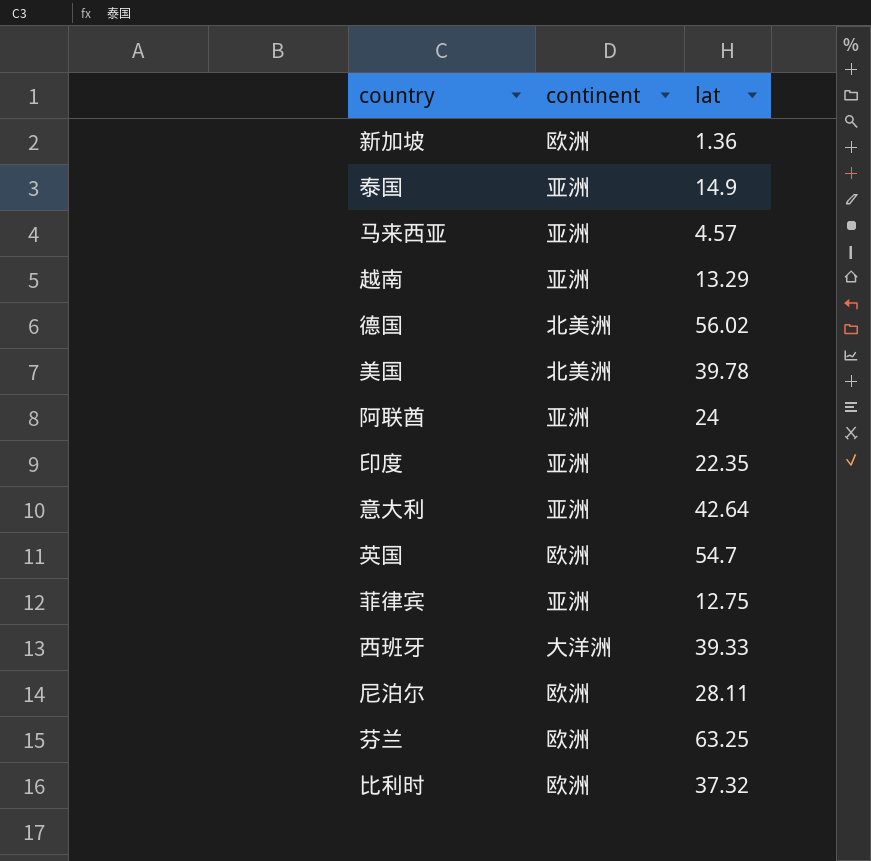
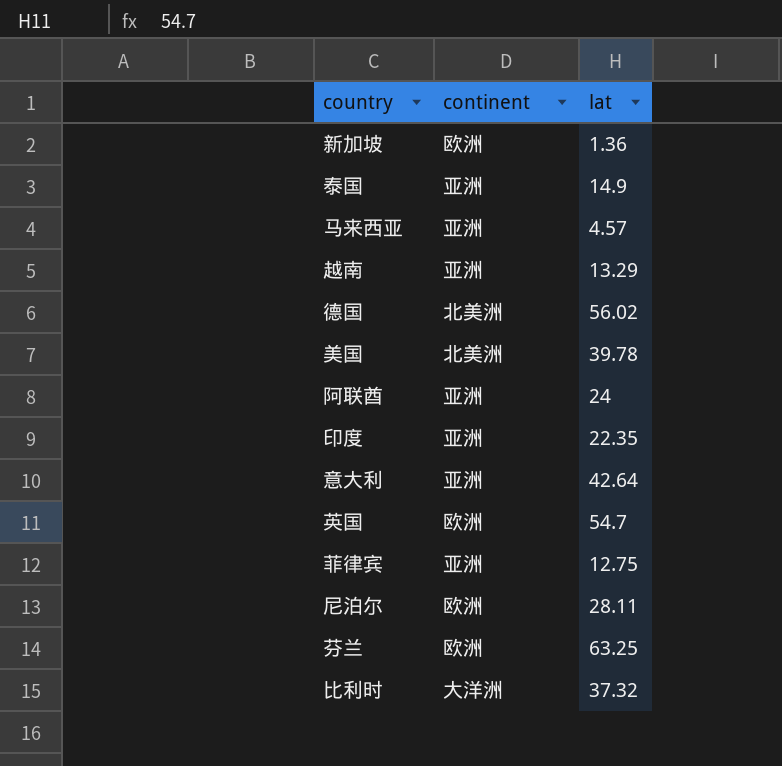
row 西班牙: 大洋洲 | 39.33 -> none
比利时 | continent: 欧洲 -> 大洋洲

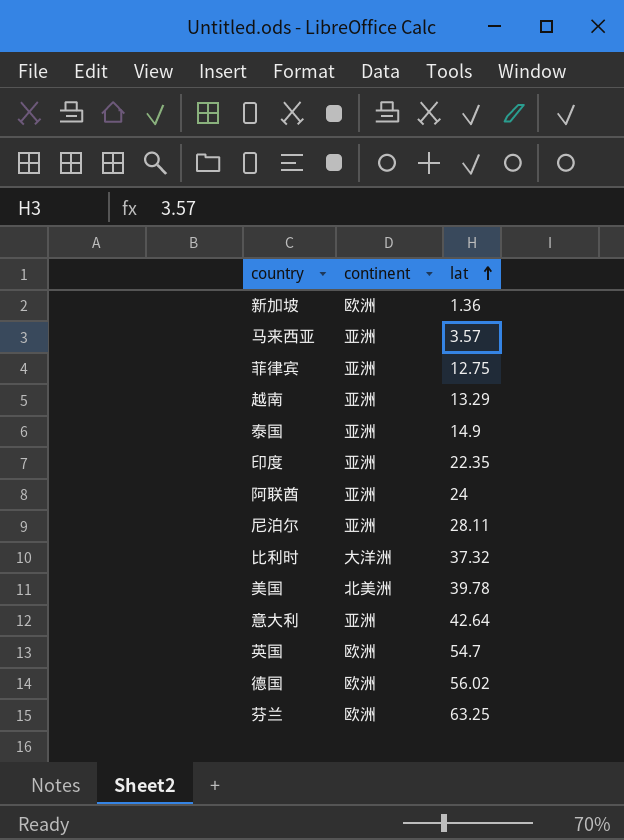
row order: none -> lat ascending
马来西亚 | lat: 4.57 -> 3.57
尼泊尔 | continent: 欧洲 -> 亚洲
德国 | continent: 北美洲 -> 欧洲

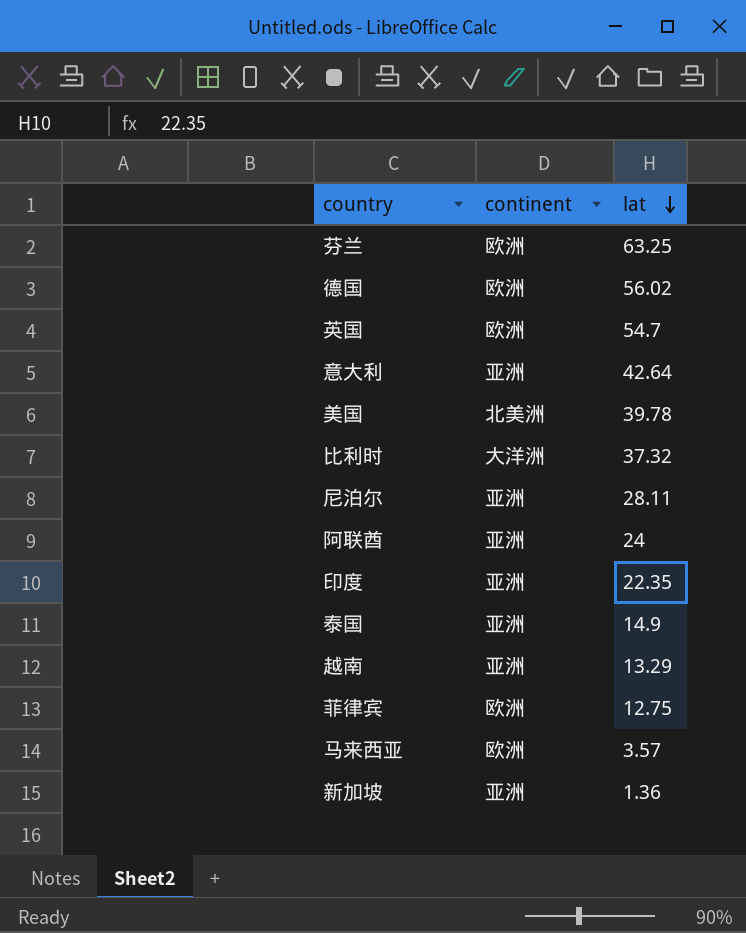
row order: lat ascending -> lat descending
菲律宾 | continent: 亚洲 -> 欧洲
马来西亚 | continent: 亚洲 -> 欧洲
新加坡 | continent: 欧洲 -> 亚洲

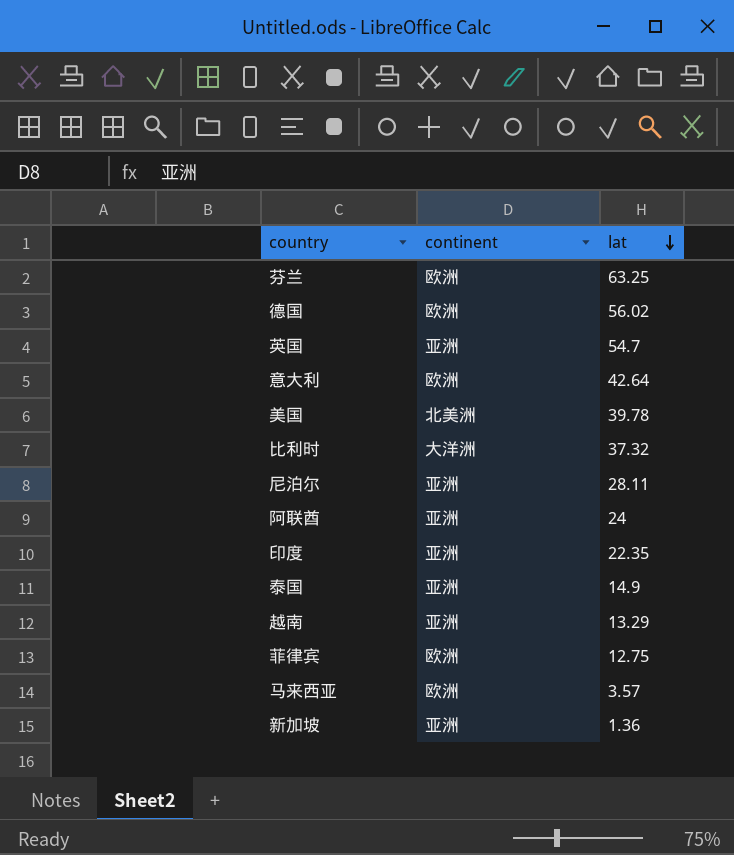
英国 | continent: 欧洲 -> 亚洲
意大利 | continent: 亚洲 -> 欧洲

